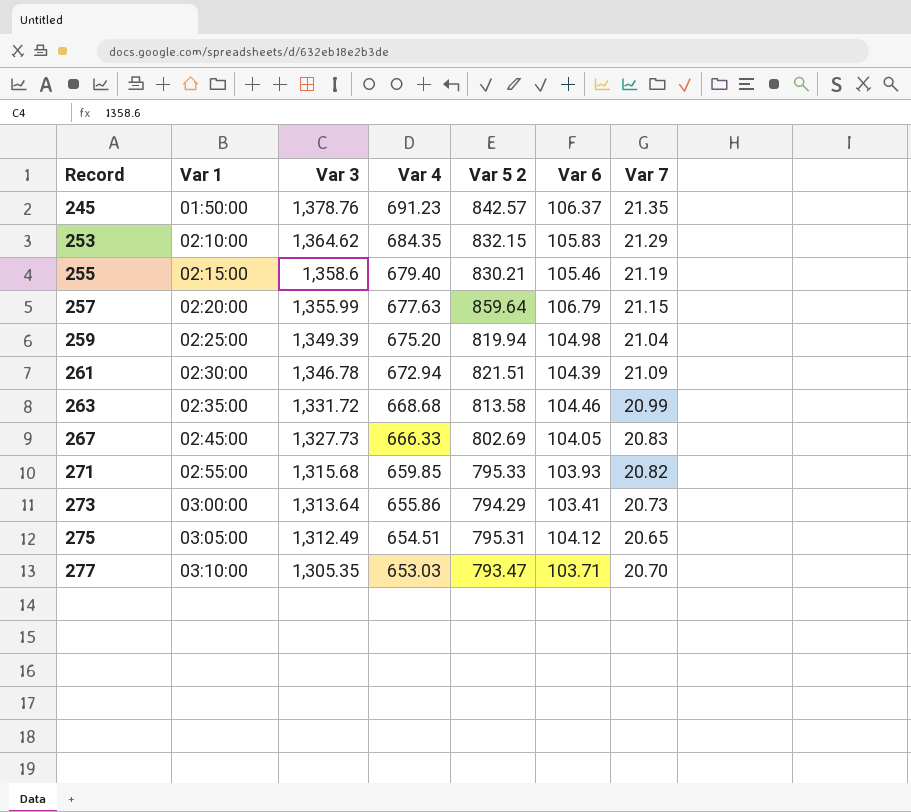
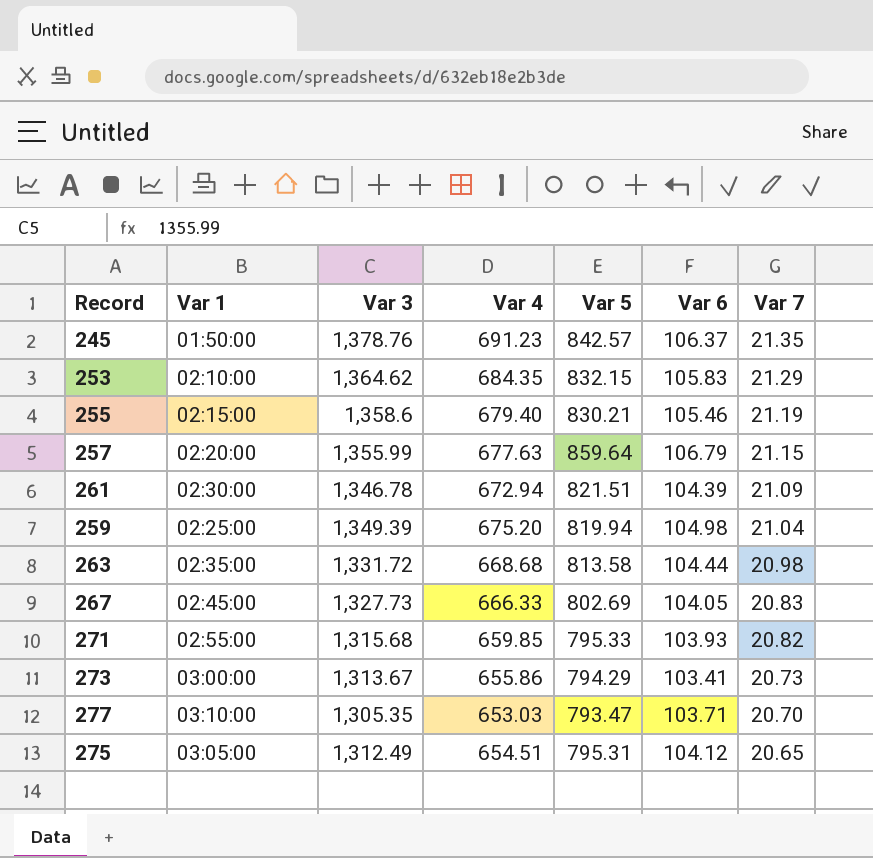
row order: Record ascending -> Var 7 descending
column name: Var 5 2 -> Var 5
263 | Var 6: 104.46 -> 104.44
263 | Var 7: 20.99 -> 20.98
273 | Var 3: 1,313.64 -> 1,313.67

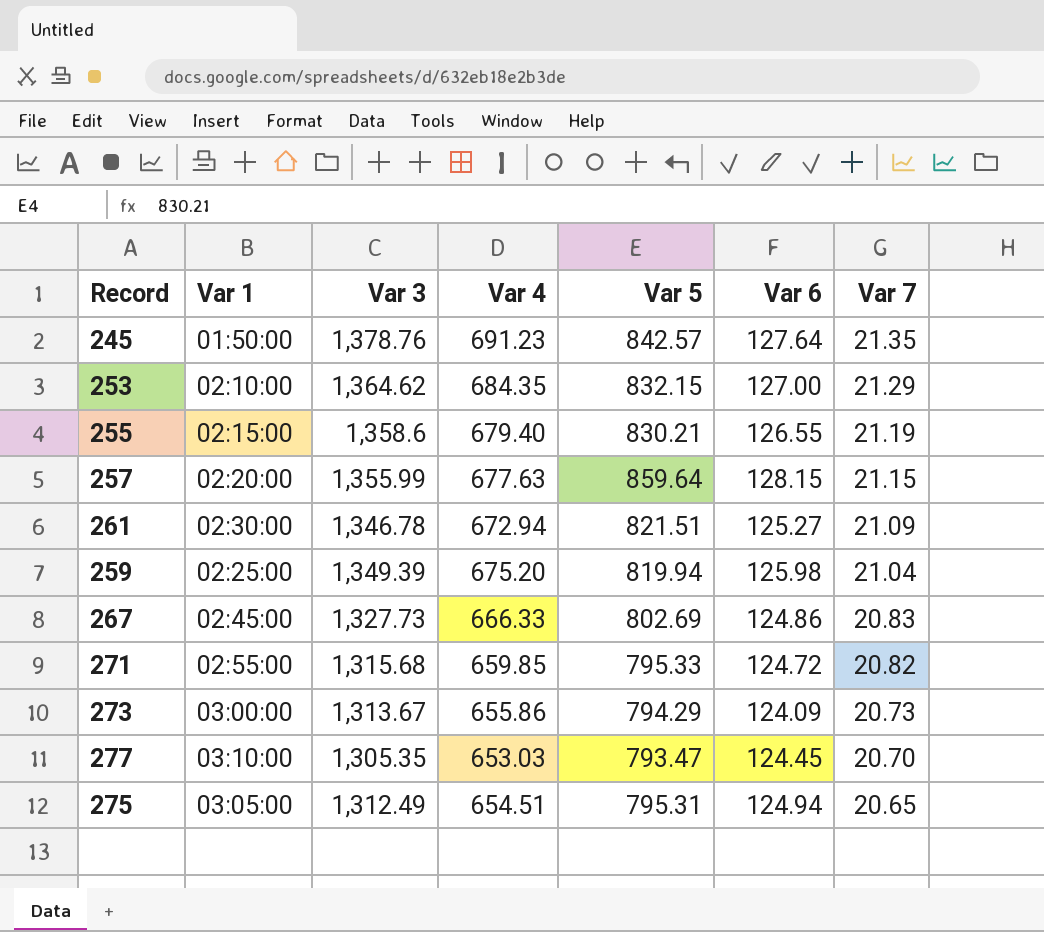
row 263: 02:35:00 | 1,331.72 | 668.68 | 813.58 | 104.44 | 20.98 -> none
245 | Var 6: 106.37 -> 127.64
253 | Var 6: 105.83 -> 127.00
255 | Var 6: 105.46 -> 126.55
257 | Var 6: 106.79 -> 128.15
261 | Var 6: 104.39 -> 125.27
259 | Var 6: 104.98 -> 125.98
267 | Var 6: 104.05 -> 124.86
271 | Var 6: 103.93 -> 124.72
273 | Var 6: 103.41 -> 124.09
277 | Var 6: 103.71 -> 124.45
275 | Var 6: 104.12 -> 124.94

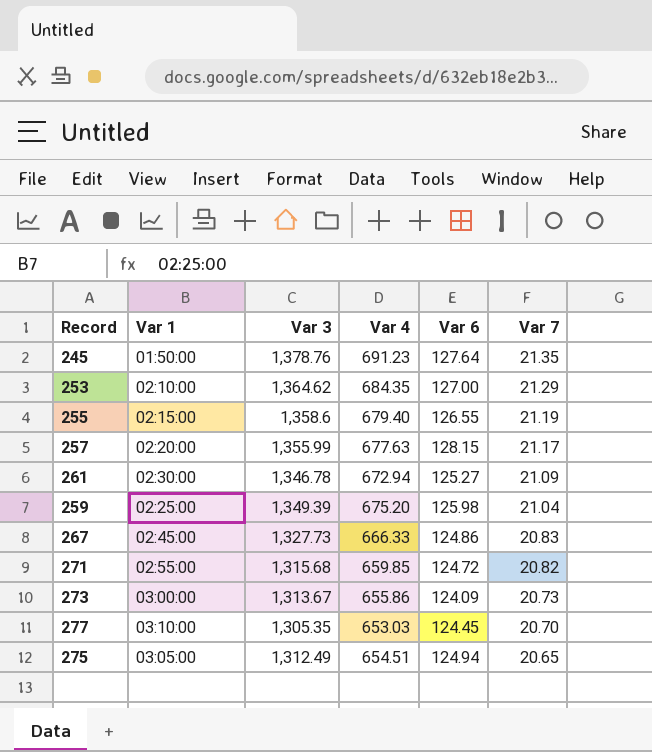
column Var 5 | position: 5 -> none
257 | Var 7: 21.15 -> 21.17

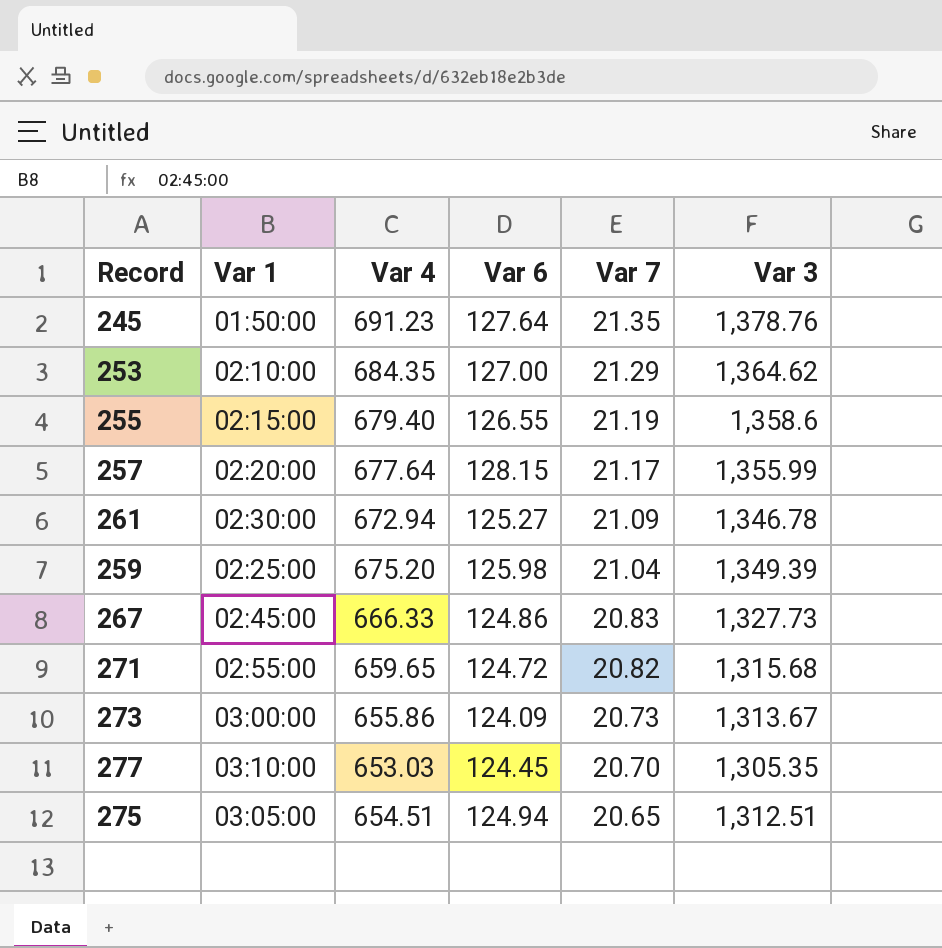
column Var 3 | position: 3 -> 6
257 | Var 4: 677.63 -> 677.64
271 | Var 4: 659.85 -> 659.65
275 | Var 3: 1,312.49 -> 1,312.51

